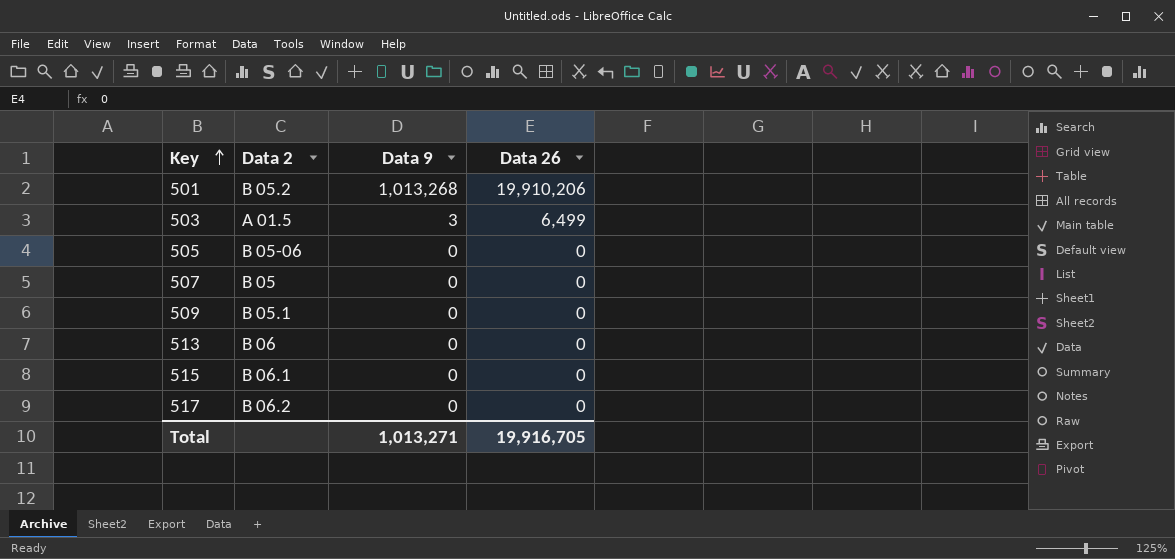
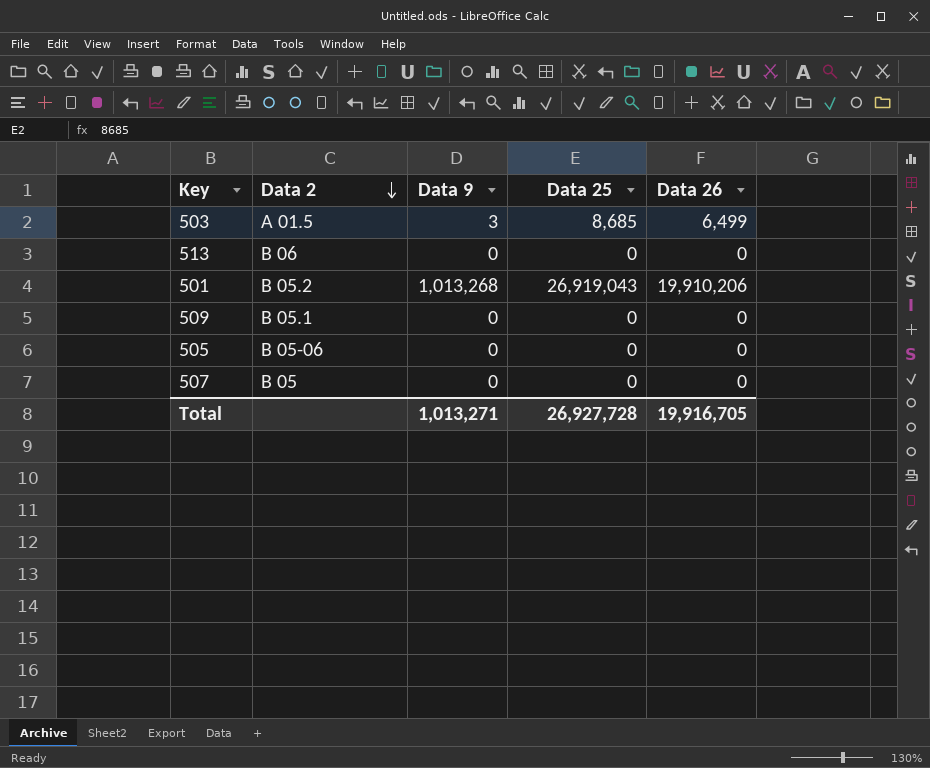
row order: Key ascending -> Data 2 descending
column Data 25 | position: none -> 4
row 515: B 06.1 | 0 | 0 -> none
row 517: B 06.2 | 0 | 0 -> none

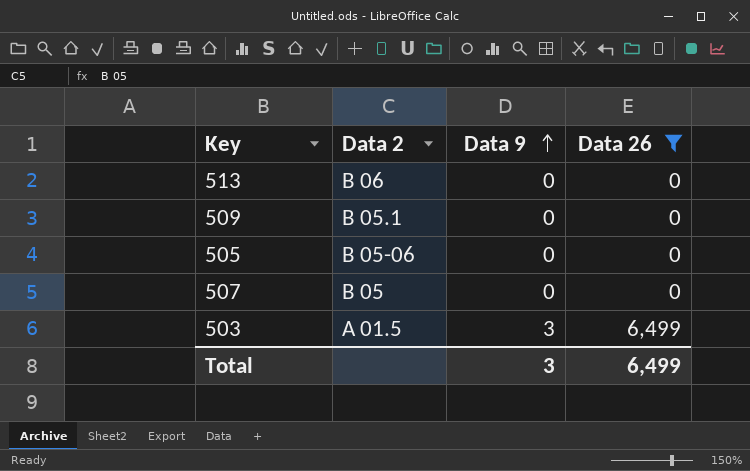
filter: none -> Data 26 != 19,910,206
row order: Data 2 descending -> Data 9 ascending
column Data 25 | position: 4 -> none
Total | Data 9: 1,013,271 -> 3
Total | Data 26: 19,916,705 -> 6,499

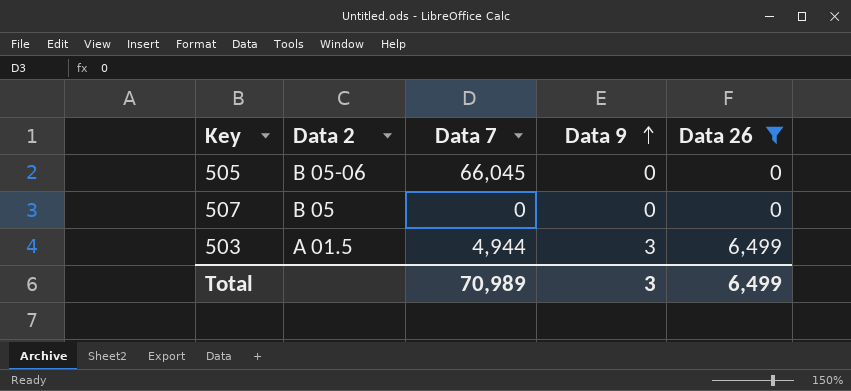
column Data 7 | position: none -> 3
row 513: B 06 | 0 | 0 -> none
row 509: B 05.1 | 0 | 0 -> none

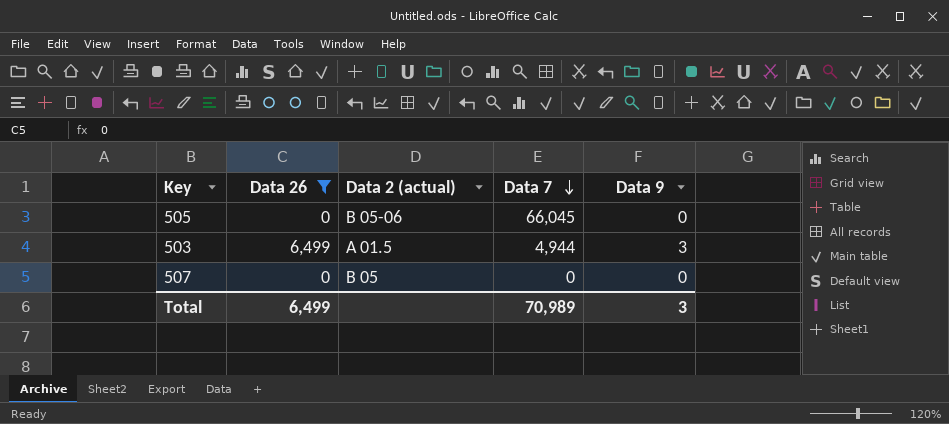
row order: Data 9 ascending -> Data 7 descending
column Data 26 | position: 5 -> 2
column name: Data 2 -> Data 2 (actual)

